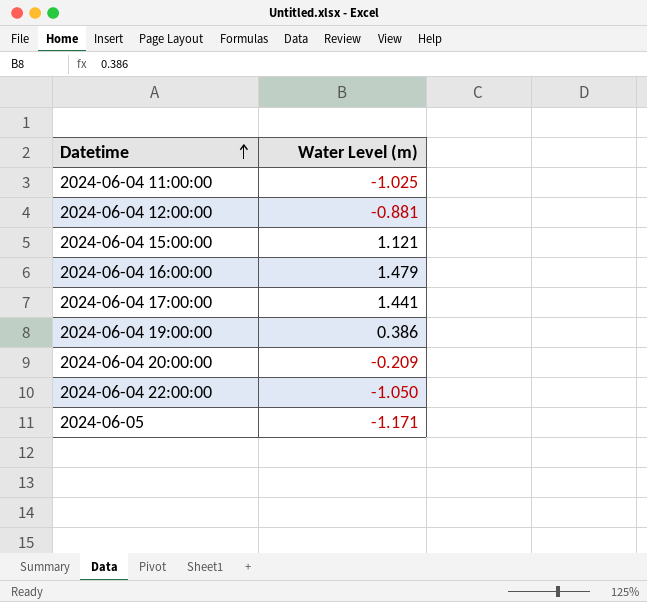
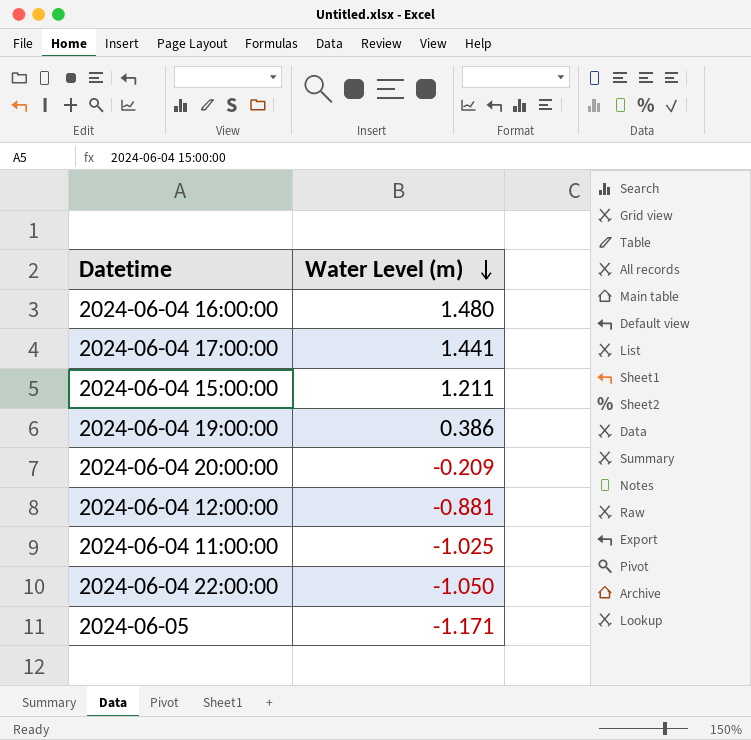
row order: Datetime ascending -> Water Level (m) descending
2024-06-04 16:00:00 | Water Level (m): 1.479 -> 1.480
2024-06-04 15:00:00 | Water Level (m): 1.121 -> 1.211

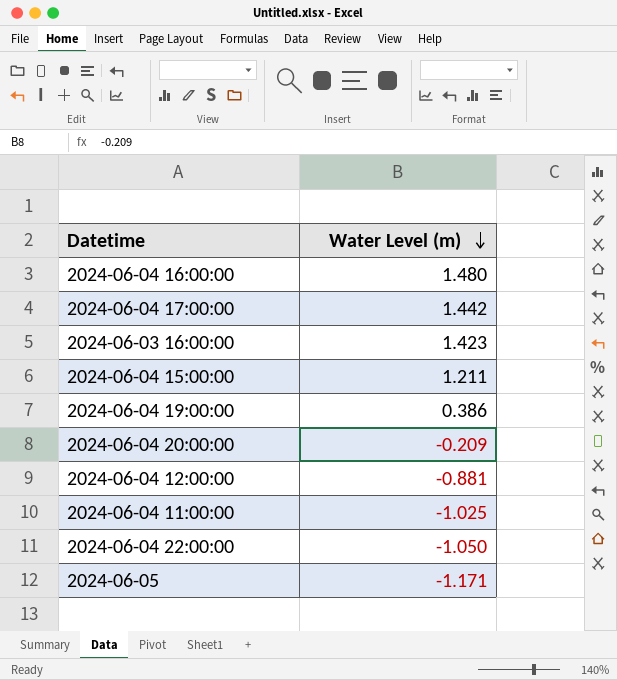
2024-06-04 17:00:00 | Water Level (m): 1.441 -> 1.442
row 2024-06-03 16:00:00: none -> 1.423

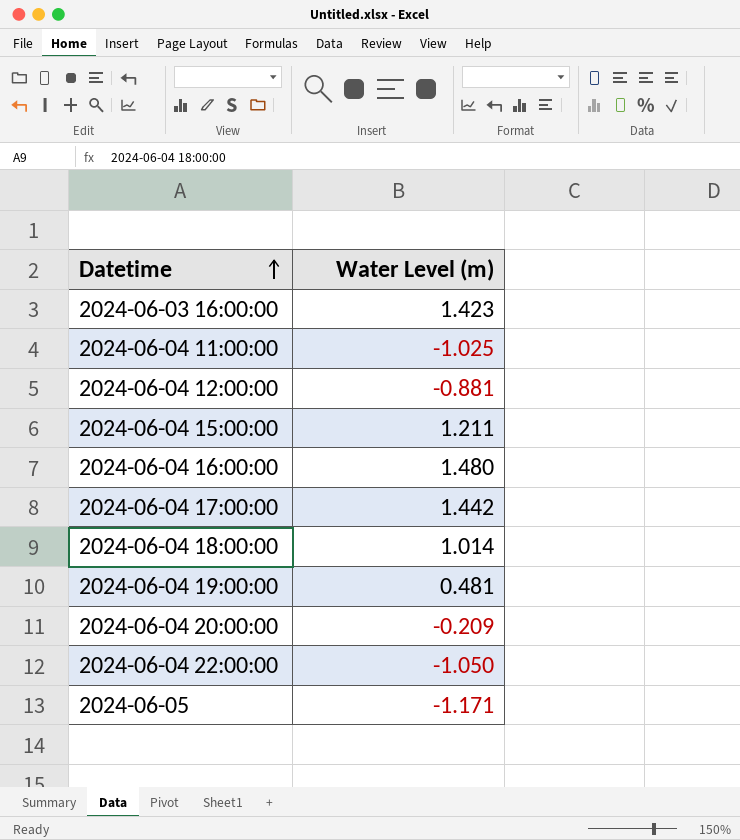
row order: Water Level (m) descending -> Datetime ascending
row 2024-06-04 18:00:00: none -> 1.014
2024-06-04 19:00:00 | Water Level (m): 0.386 -> 0.481

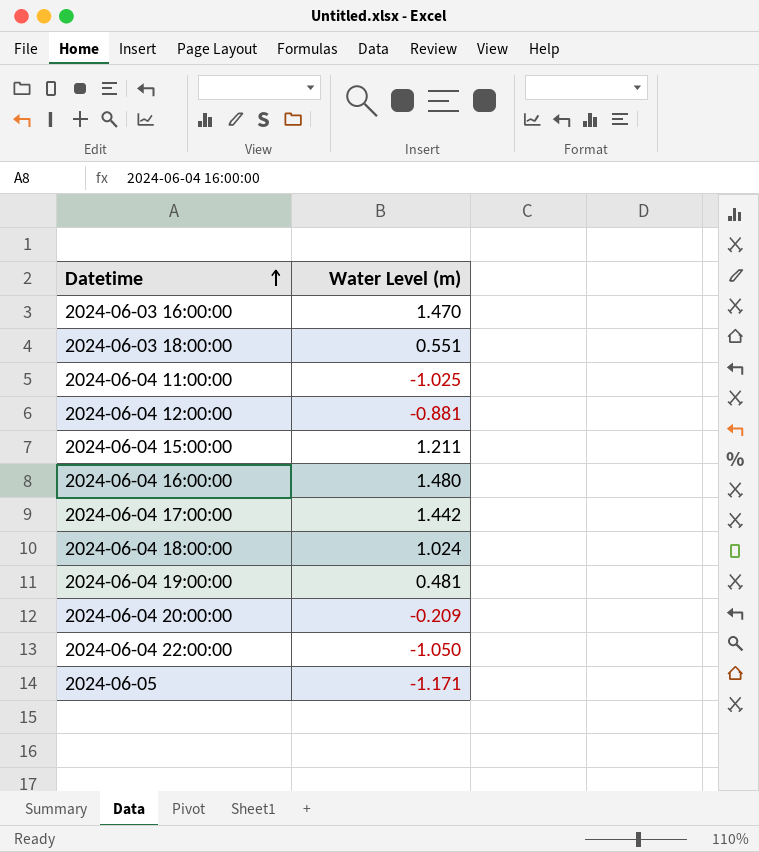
2024-06-03 16:00:00 | Water Level (m): 1.423 -> 1.470
row 2024-06-03 18:00:00: none -> 0.551
2024-06-04 18:00:00 | Water Level (m): 1.014 -> 1.024

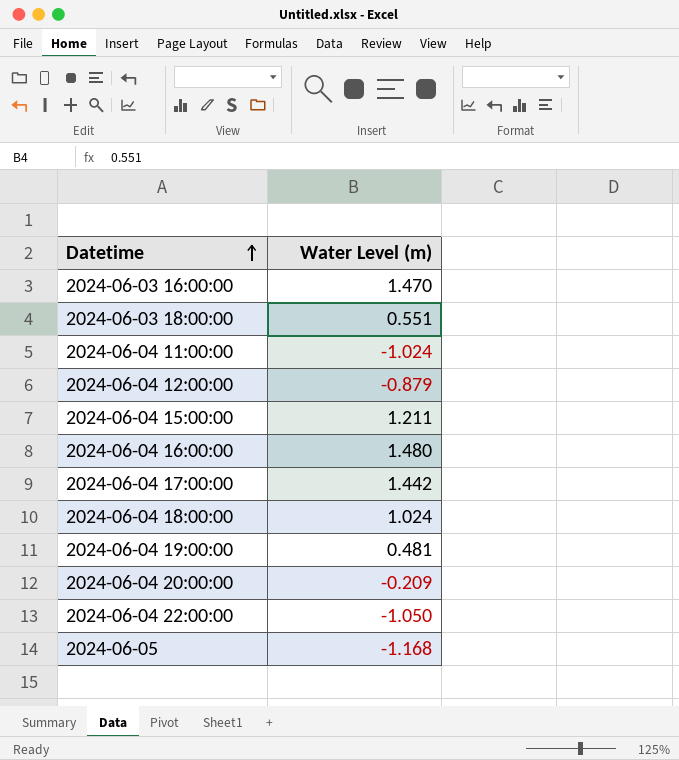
2024-06-04 11:00:00 | Water Level (m): -1.025 -> -1.024
2024-06-04 12:00:00 | Water Level (m): -0.881 -> -0.879
2024-06-05 | Water Level (m): -1.171 -> -1.168

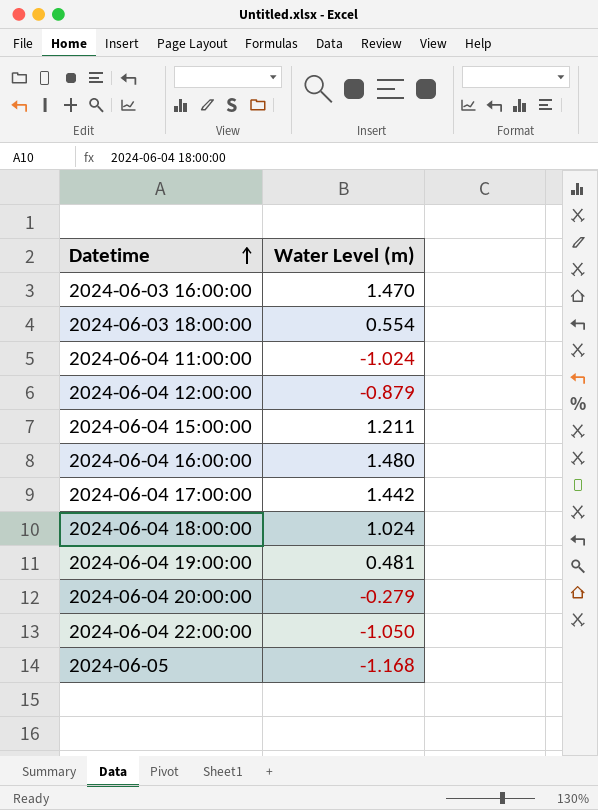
2024-06-03 18:00:00 | Water Level (m): 0.551 -> 0.554
2024-06-04 20:00:00 | Water Level (m): -0.209 -> -0.279

